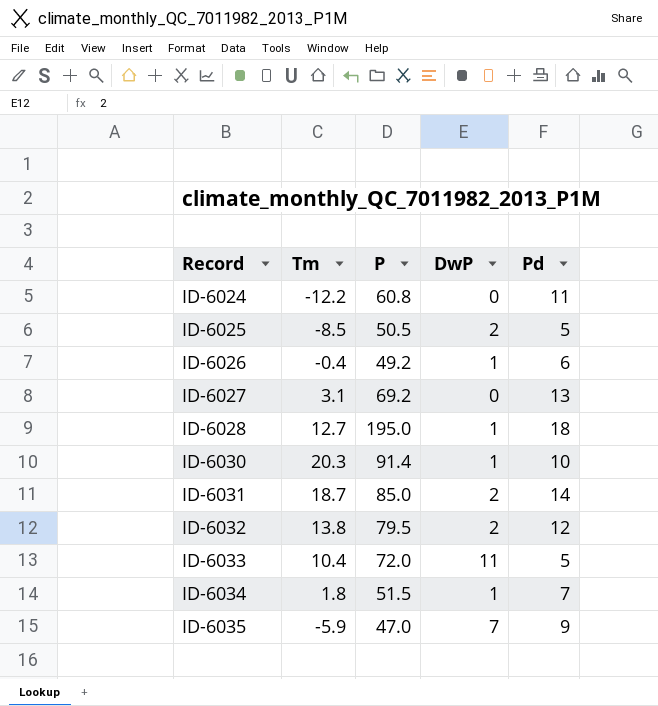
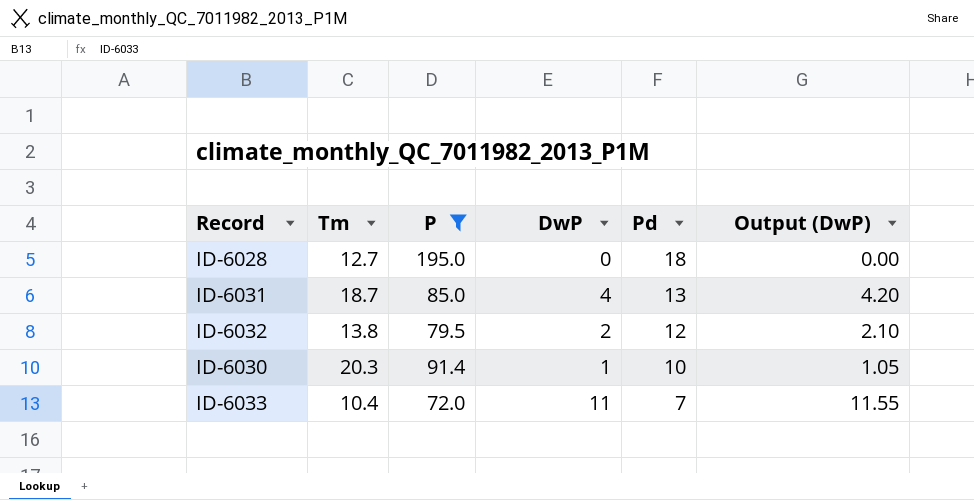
filter: none -> P >= 72.0
row order: Record ascending -> Pd descending
column Output (DwP) | formula: none -> [DwP] * 1.05
ID-6028 | DwP: 1 -> 0
ID-6031 | DwP: 2 -> 4
ID-6031 | Pd: 14 -> 13
ID-6033 | Pd: 5 -> 7

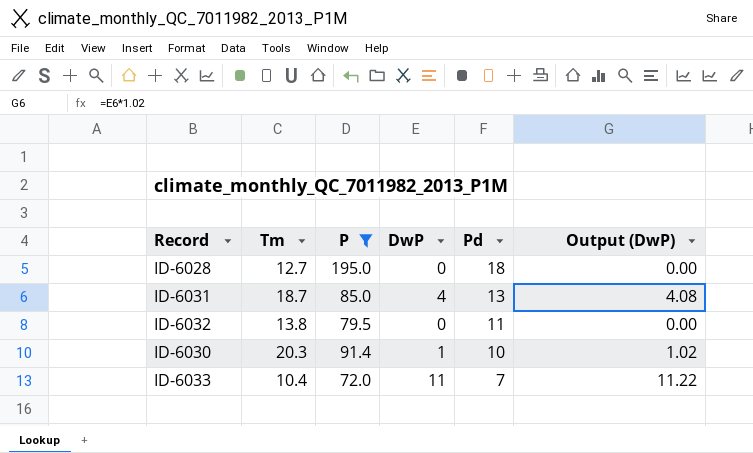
column Output (DwP) | formula: [DwP] * 1.05 -> [DwP] * 1.02
ID-6032 | DwP: 2 -> 0
ID-6032 | Pd: 12 -> 11

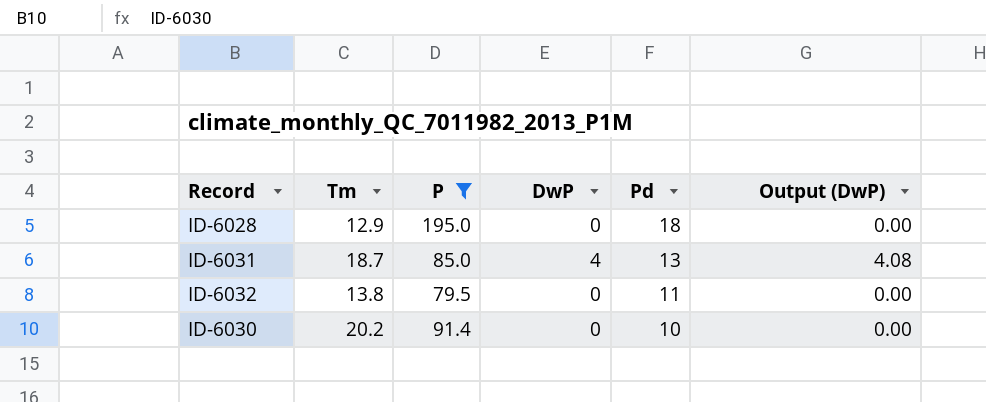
row ID-6033: 10.4 | 72.0 | 11 | 7 | 11.22 -> none
ID-6028 | Tm: 12.7 -> 12.9
ID-6030 | Tm: 20.3 -> 20.2
ID-6030 | DwP: 1 -> 0
ID-6030 | Output (DwP): 1.02 -> 0.00

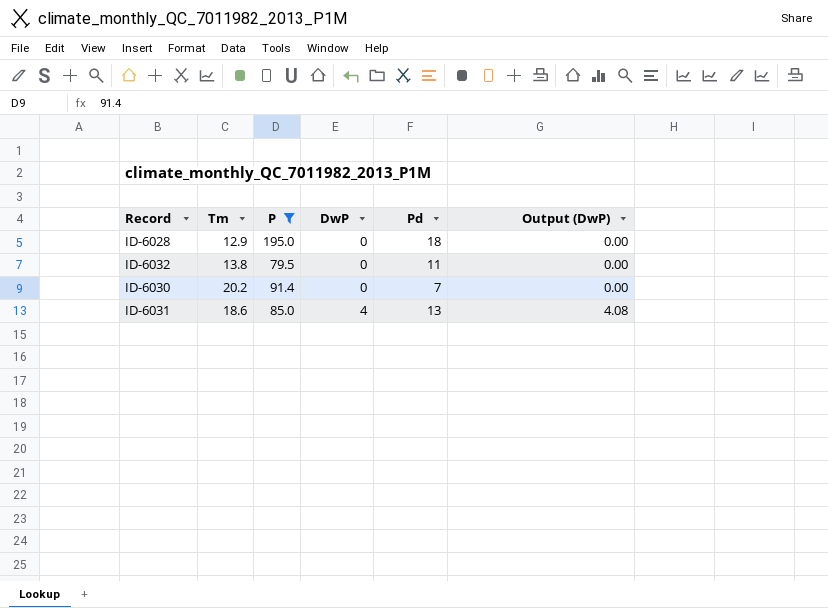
row order: Pd descending -> DwP ascending
ID-6030 | Pd: 10 -> 7
ID-6031 | Tm: 18.7 -> 18.6

